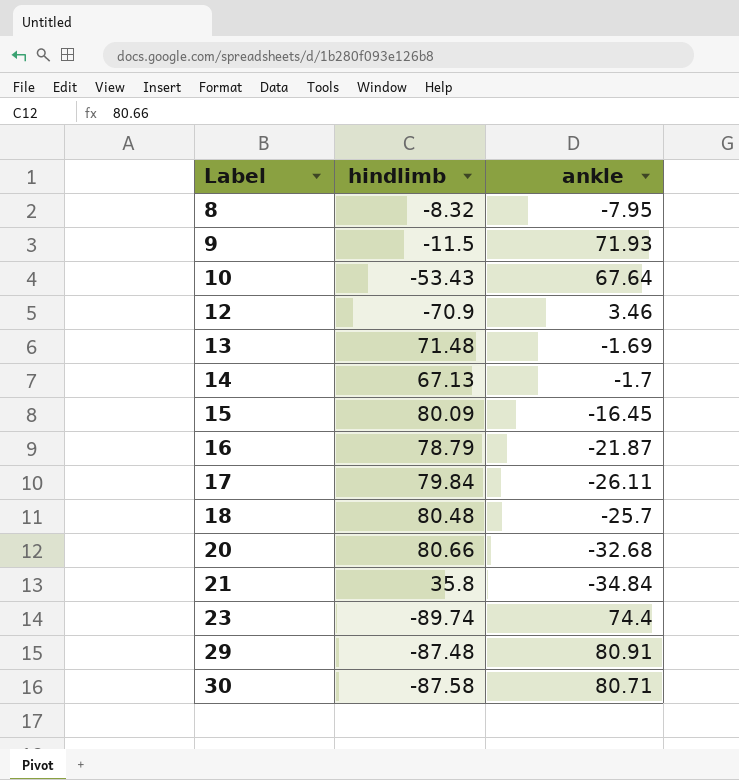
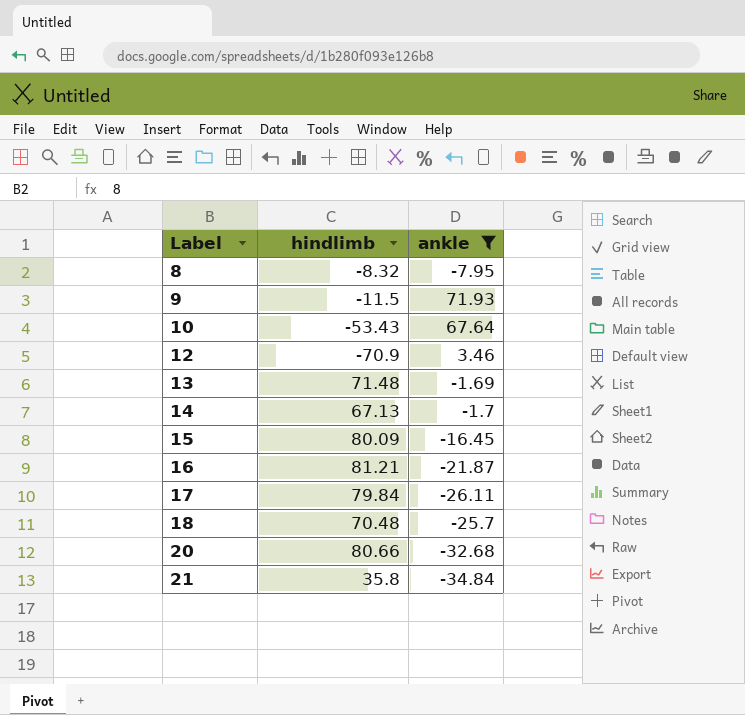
filter: none -> ankle <= 71.93
16 | hindlimb: 78.79 -> 81.21
18 | hindlimb: 80.48 -> 70.48

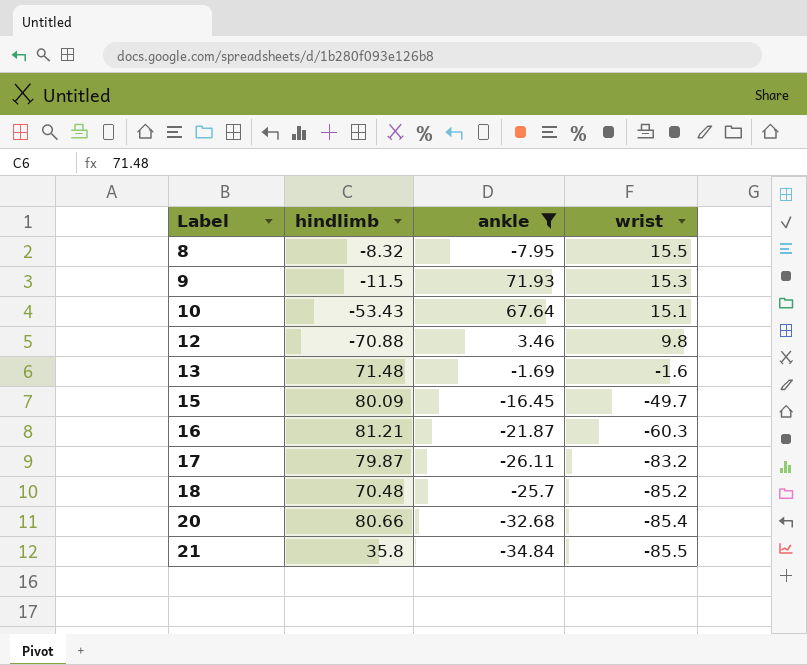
column wrist | position: none -> 4
row 14: 67.13 | -1.7 -> none
12 | hindlimb: -70.9 -> -70.88
17 | hindlimb: 79.84 -> 79.87

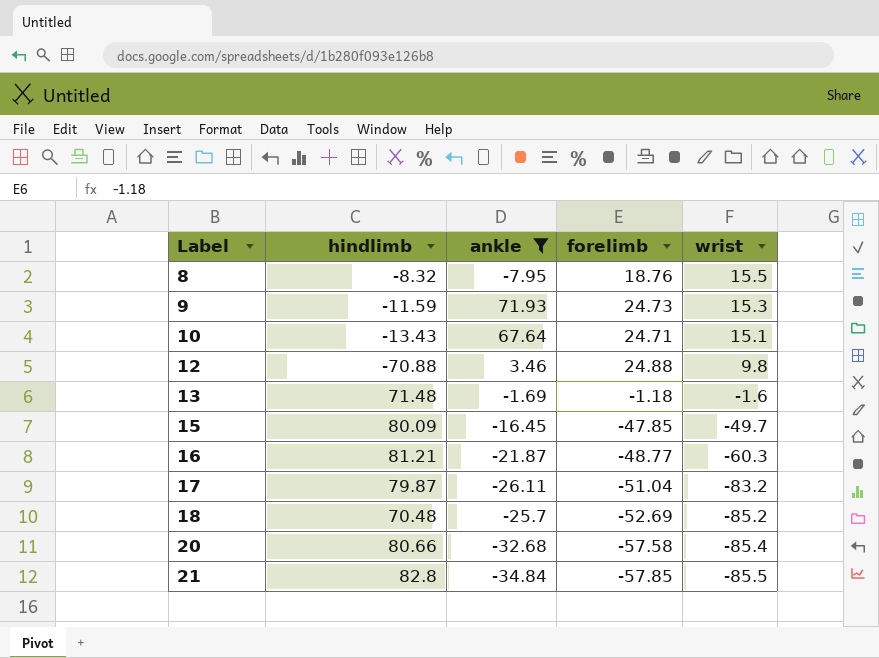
column forelimb | position: none -> 4
9 | hindlimb: -11.5 -> -11.59
10 | hindlimb: -53.43 -> -13.43
21 | hindlimb: 35.8 -> 82.8

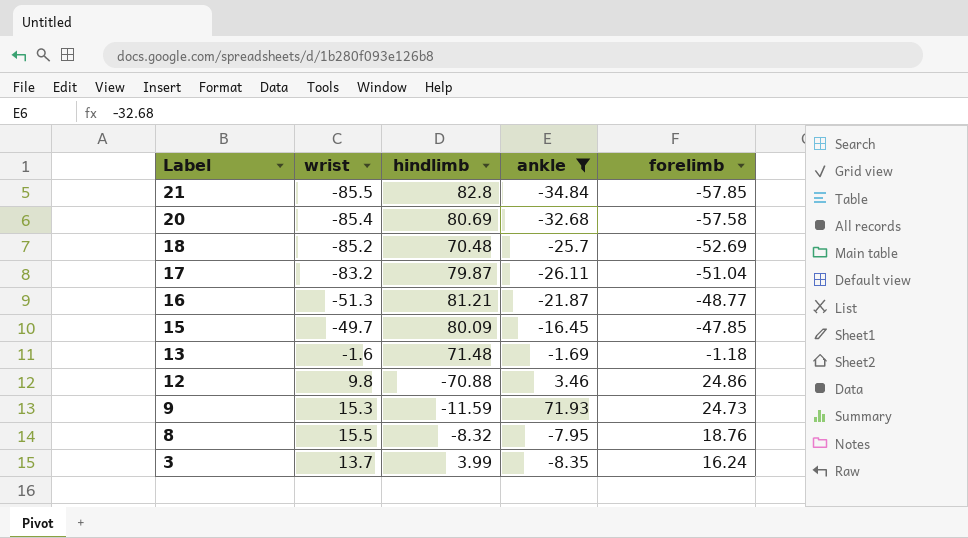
row order: Label ascending -> Label descending
column wrist | position: 5 -> 2
row 10: -13.43 | 67.64 | 24.71 | 15.1 -> none
20 | hindlimb: 80.66 -> 80.69
16 | wrist: -60.3 -> -51.3
12 | forelimb: 24.88 -> 24.86
row 3: none -> 13.7 | 3.99 | -8.35 | 16.24

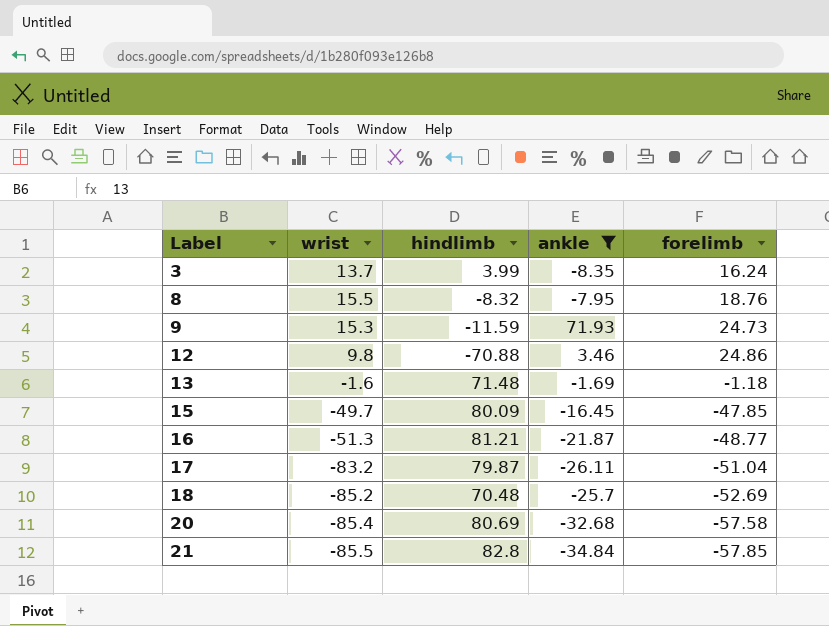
row order: Label descending -> Label ascending

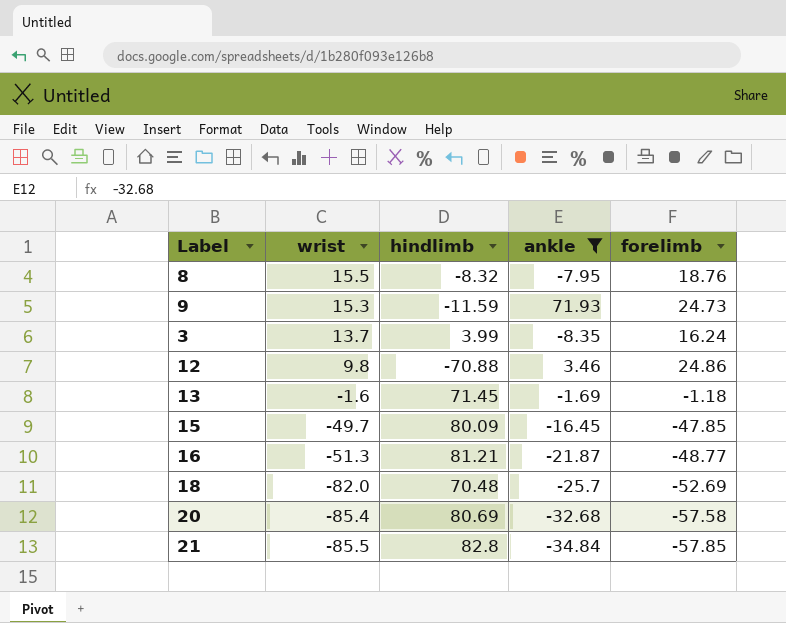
row order: Label ascending -> wrist descending
row 17: -83.2 | 79.87 | -26.11 | -51.04 -> none
13 | hindlimb: 71.48 -> 71.45
18 | wrist: -85.2 -> -82.0

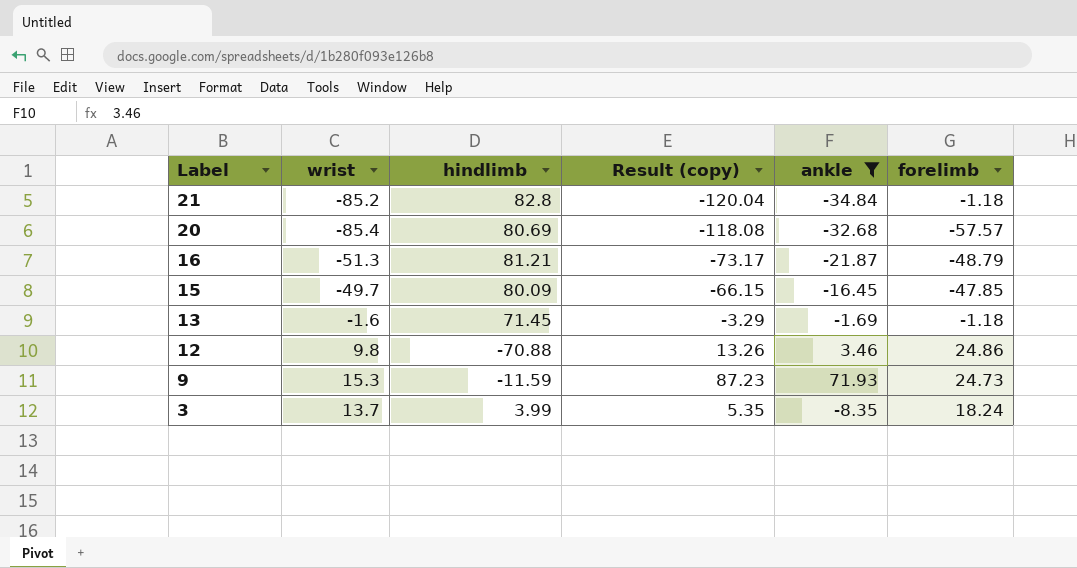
row order: wrist descending -> Label descending
column Result (copy) | formula: none -> [wrist] + [ankle]
row 8: 15.5 | -8.32 | -7.95 | 18.76 -> none
row 18: -82.0 | 70.48 | -25.7 | -52.69 -> none
21 | wrist: -85.5 -> -85.2
21 | forelimb: -57.85 -> -1.18
20 | forelimb: -57.58 -> -57.57
16 | forelimb: -48.77 -> -48.79
3 | forelimb: 16.24 -> 18.24

